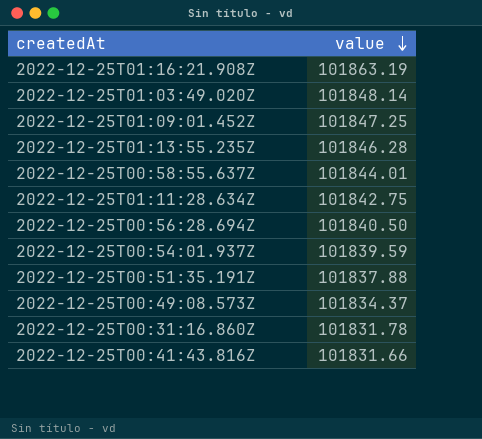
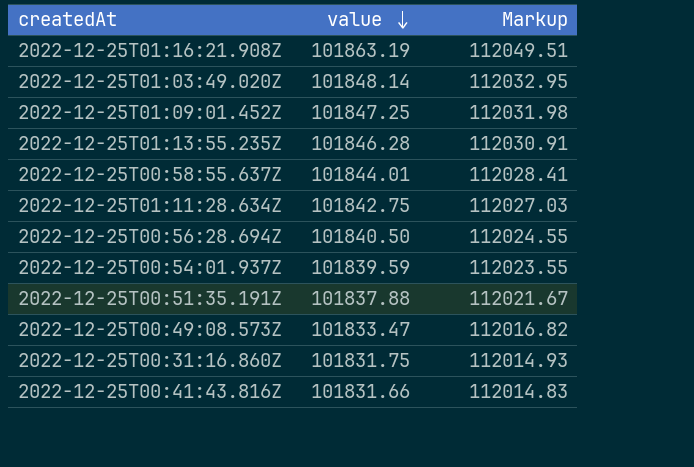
column Markup | formula: none -> [value] * 1.1
2022-12-25T00:49:08.573Z | value: 101834.37 -> 101833.47
2022-12-25T00:31:16.860Z | value: 101831.78 -> 101831.75

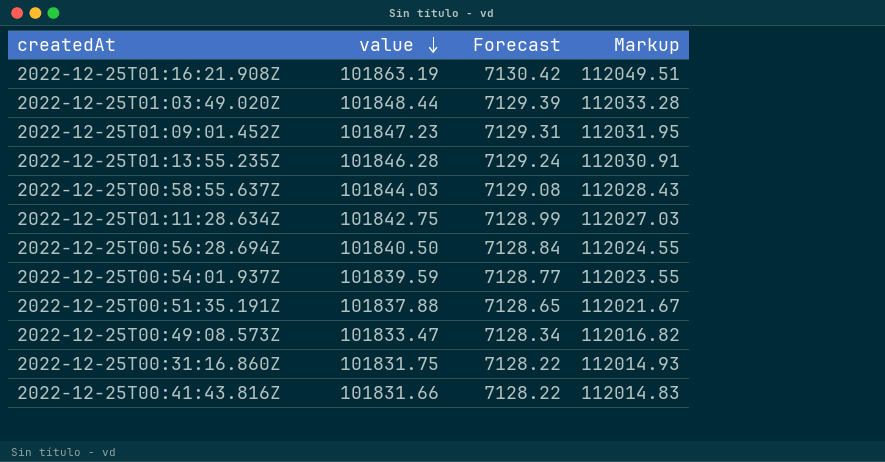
column Forecast | formula: none -> [value] * 0.07
2022-12-25T01:03:49.020Z | value: 101848.14 -> 101848.44
2022-12-25T01:03:49.020Z | Markup: 112032.95 -> 112033.28
2022-12-25T01:09:01.452Z | value: 101847.25 -> 101847.23
2022-12-25T01:09:01.452Z | Markup: 112031.98 -> 112031.95
2022-12-25T00:58:55.637Z | value: 101844.01 -> 101844.03
2022-12-25T00:58:55.637Z | Markup: 112028.41 -> 112028.43

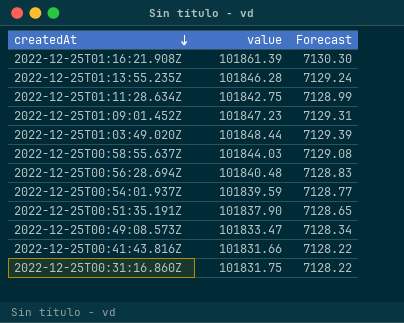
row order: value descending -> createdAt descending
column Markup | formula: [value] * 1.1 -> none
2022-12-25T01:16:21.908Z | value: 101863.19 -> 101861.39
2022-12-25T01:16:21.908Z | Forecast: 7130.42 -> 7130.30
2022-12-25T00:56:28.694Z | value: 101840.50 -> 101840.48
2022-12-25T00:56:28.694Z | Forecast: 7128.84 -> 7128.83
2022-12-25T00:51:35.191Z | value: 101837.88 -> 101837.90

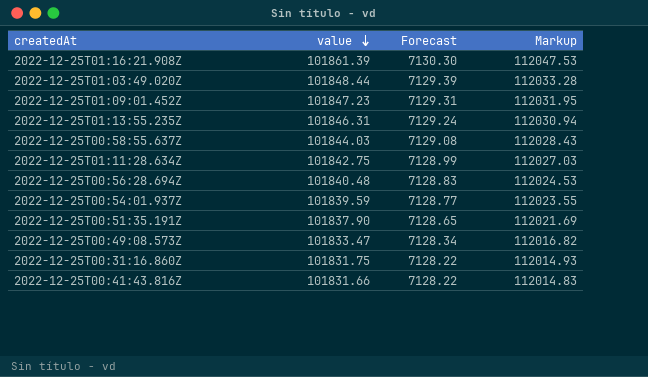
row order: createdAt descending -> value descending
column Markup | formula: none -> [value] * 1.1
2022-12-25T01:13:55.235Z | value: 101846.28 -> 101846.31

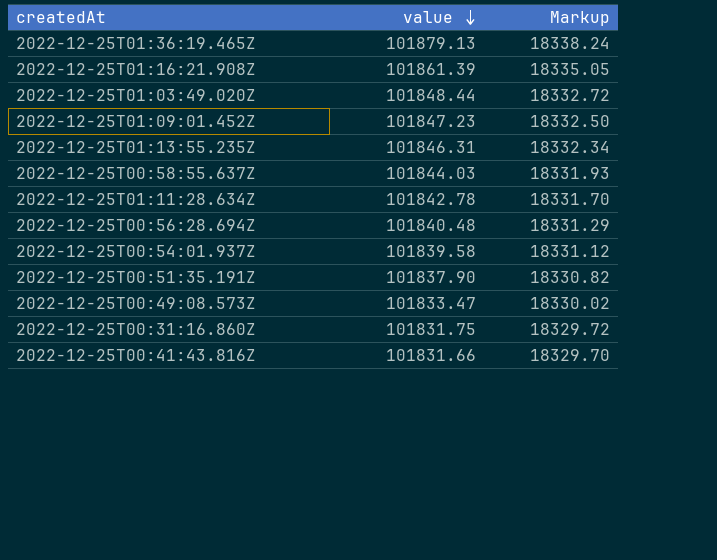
column Forecast | formula: [value] * 0.07 -> none
column Markup | formula: [value] * 1.1 -> [value] * 0.18
row 2022-12-25T01:36:19.465Z: none -> 101879.13 | 18338.24
2022-12-25T01:11:28.634Z | value: 101842.75 -> 101842.78
2022-12-25T00:54:01.937Z | value: 101839.59 -> 101839.58

